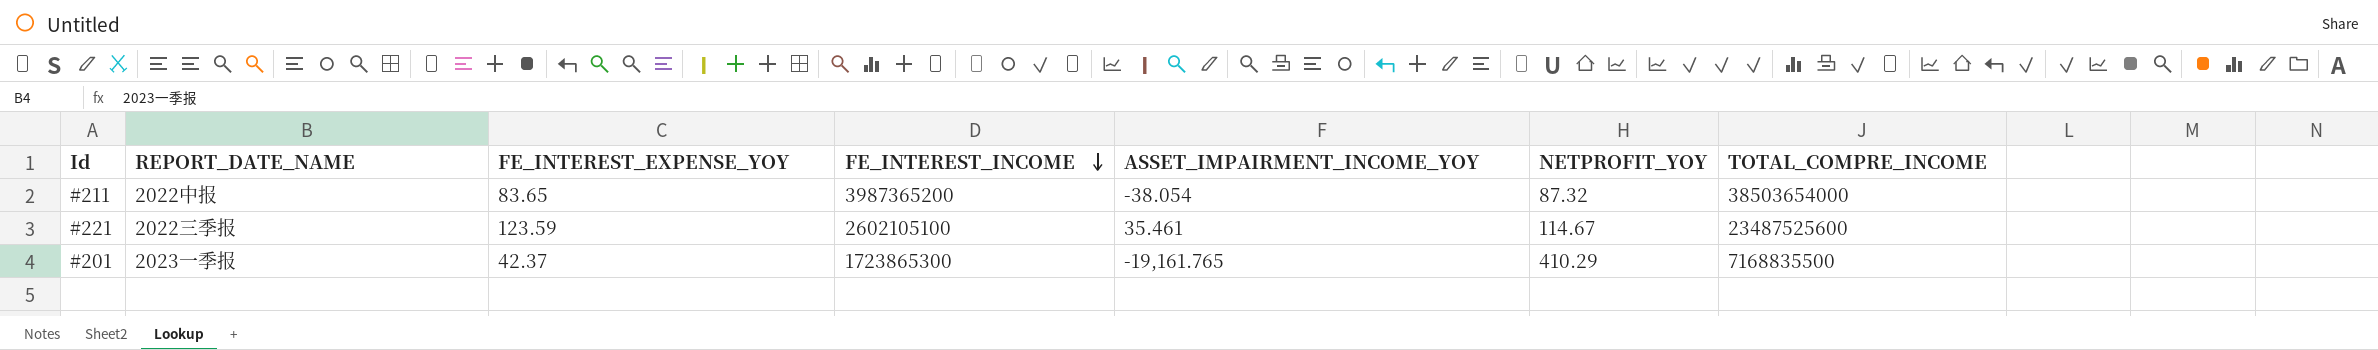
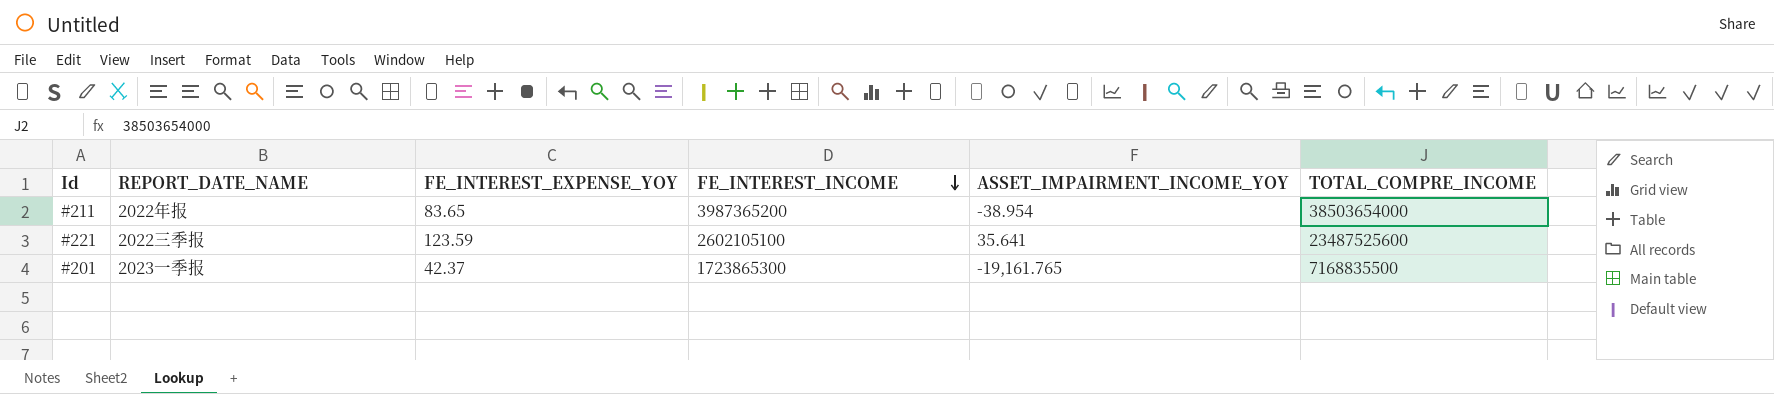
column NETPROFIT_YOY | position: 6 -> none
#211 | REPORT_DATE_NAME: 2022中报 -> 2022年报
#211 | ASSET_IMPAIRMENT_INCOME_YOY: -38.054 -> -38.954
#221 | ASSET_IMPAIRMENT_INCOME_YOY: 35.461 -> 35.641

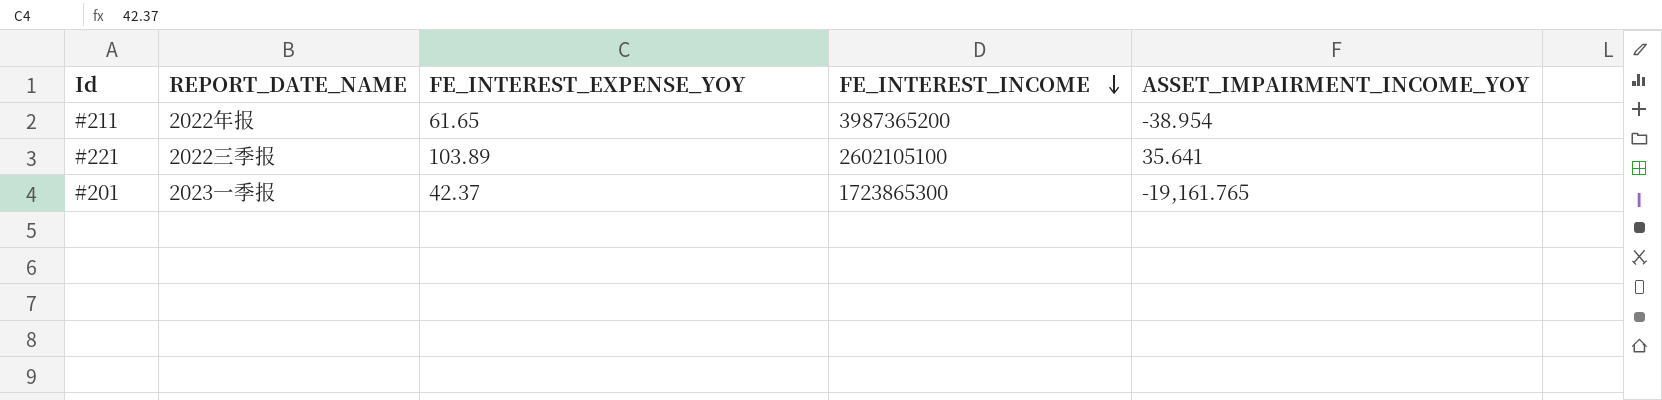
column TOTAL_COMPRE_INCOME | position: 6 -> none
#211 | FE_INTEREST_EXPENSE_YOY: 83.65 -> 61.65
#221 | FE_INTEREST_EXPENSE_YOY: 123.59 -> 103.89

